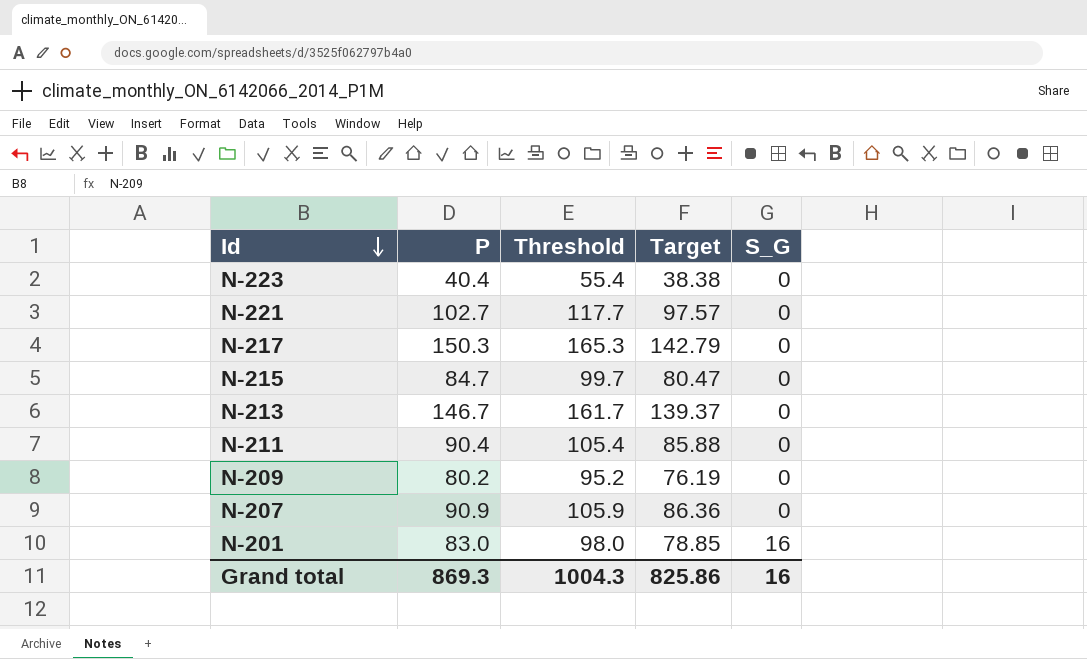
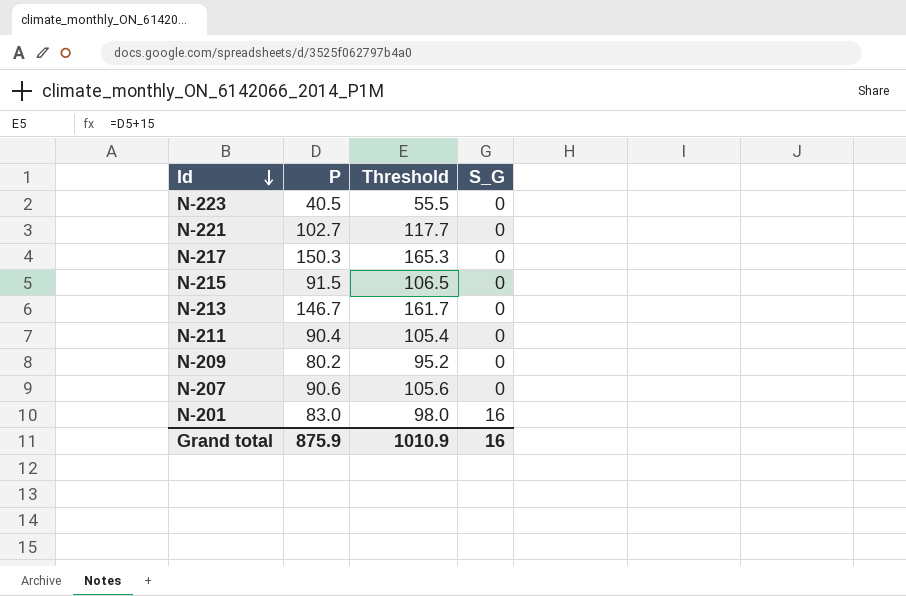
column Target | formula: [P] * 0.95 -> none
N-223 | P: 40.4 -> 40.5
N-223 | Threshold: 55.4 -> 55.5
N-215 | P: 84.7 -> 91.5
N-215 | Threshold: 99.7 -> 106.5
N-207 | P: 90.9 -> 90.6
N-207 | Threshold: 105.9 -> 105.6
Grand total | P: 869.3 -> 875.9
Grand total | Threshold: 1004.3 -> 1010.9

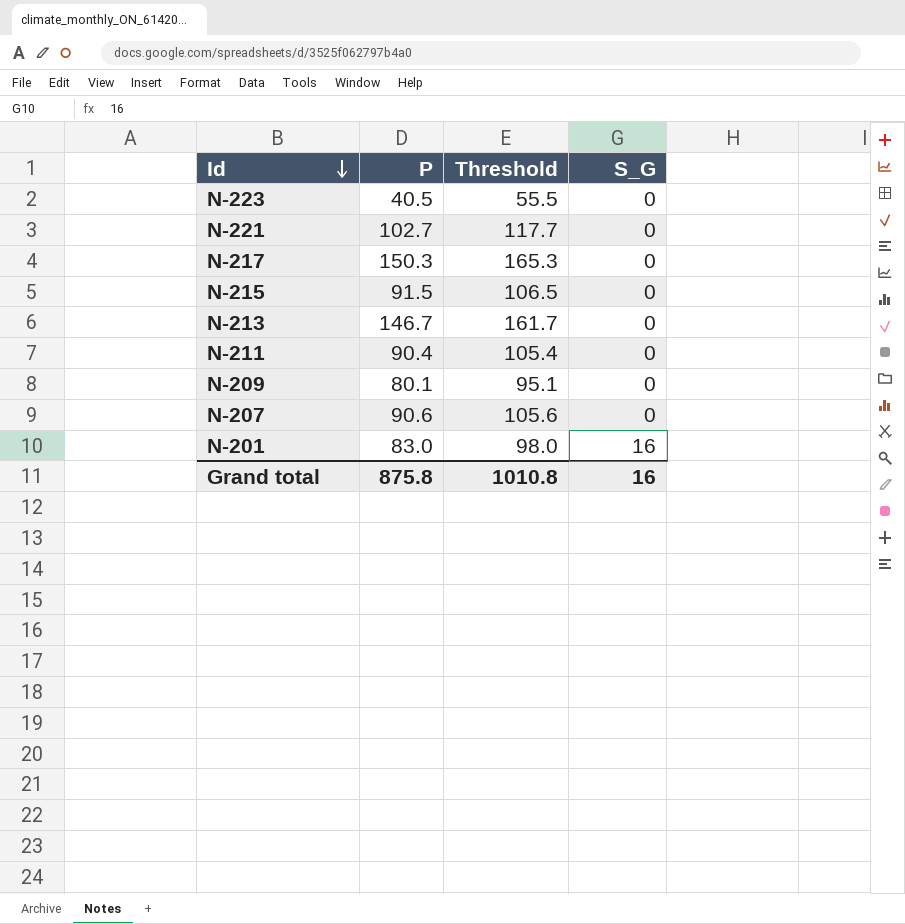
N-209 | P: 80.2 -> 80.1
N-209 | Threshold: 95.2 -> 95.1
Grand total | P: 875.9 -> 875.8
Grand total | Threshold: 1010.9 -> 1010.8

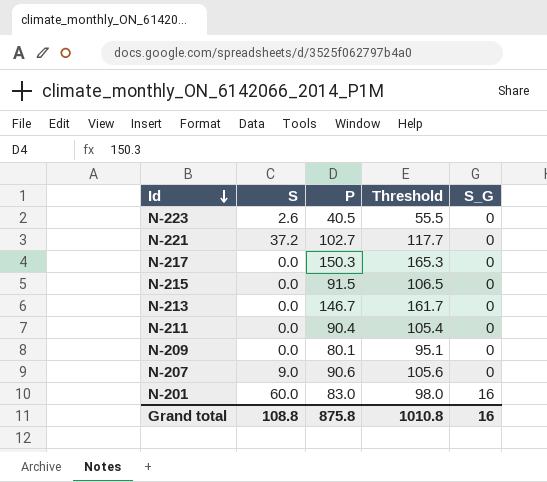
column S | position: none -> 2

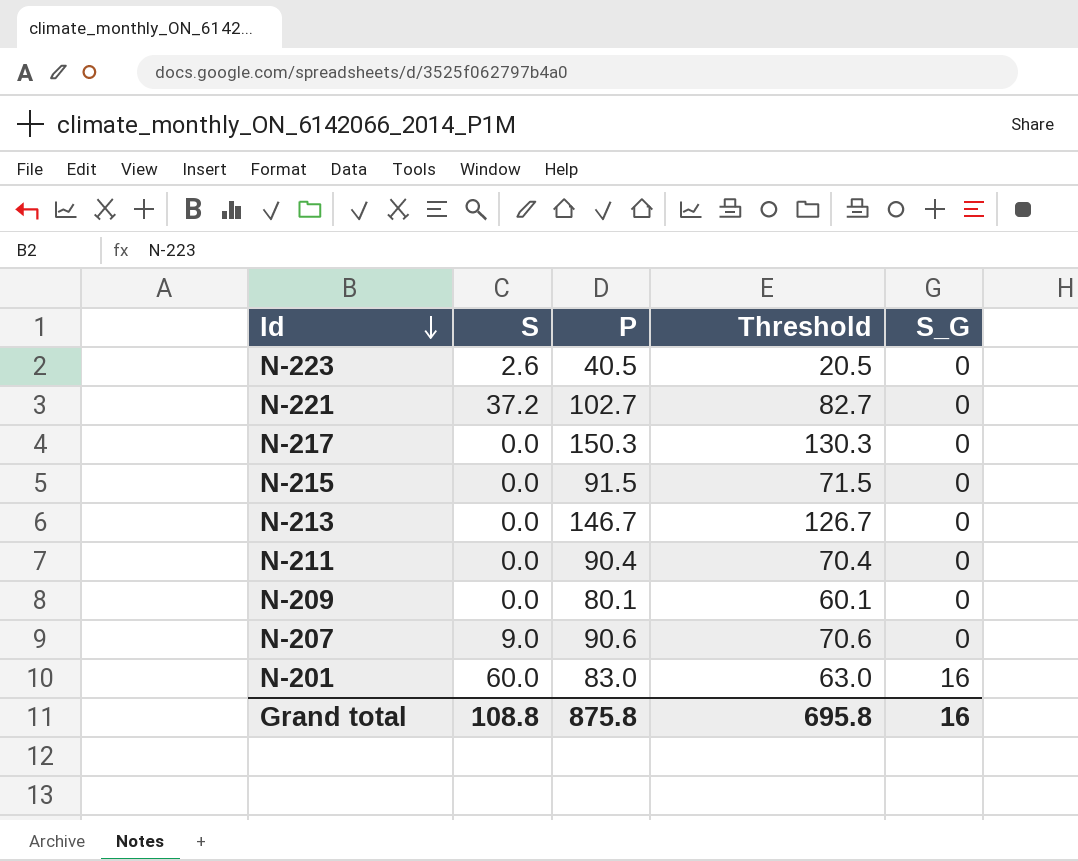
column Threshold | formula: [P] + 15 -> [P] - 20
Grand total | Threshold: 1010.8 -> 695.8

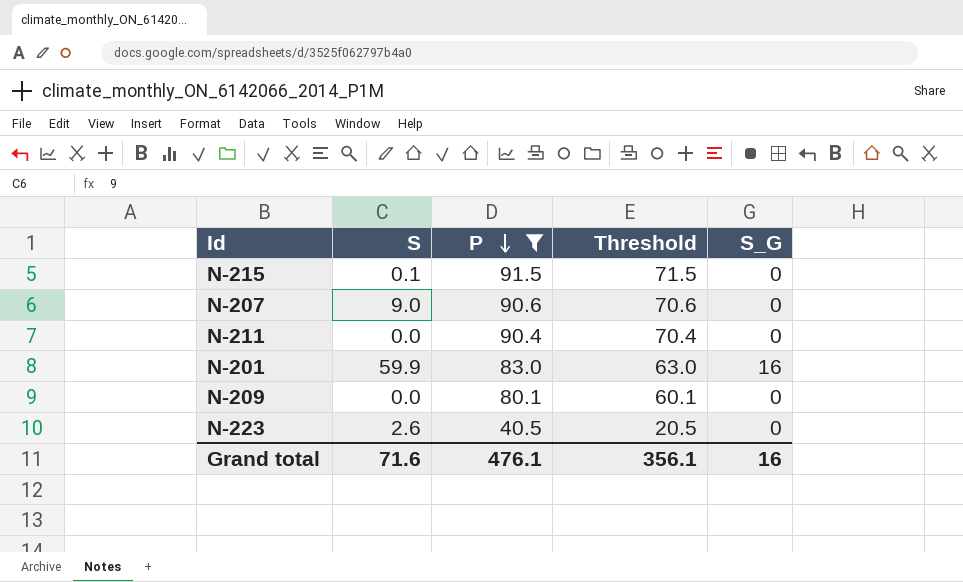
filter: none -> P <= 91.5
row order: Id descending -> P descending
N-215 | S: 0.0 -> 0.1
N-201 | S: 60.0 -> 59.9
Grand total | S: 108.8 -> 71.6
Grand total | P: 875.8 -> 476.1
Grand total | Threshold: 695.8 -> 356.1

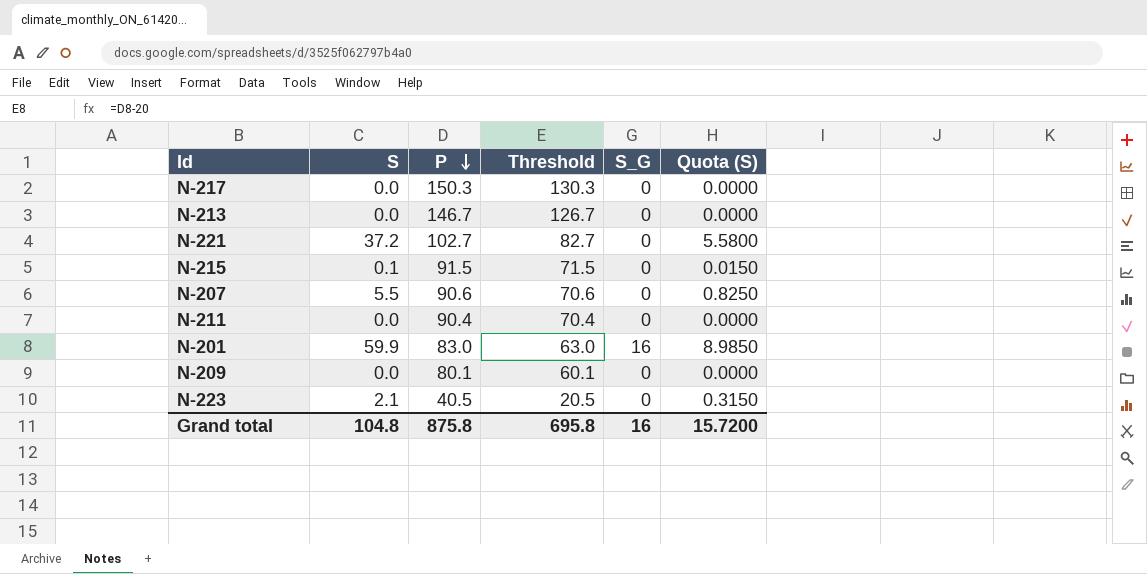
filter: P <= 91.5 -> none
column Quota (S) | formula: none -> [S] * 0.15
N-207 | S: 9.0 -> 5.5
N-223 | S: 2.6 -> 2.1
Grand total | S: 71.6 -> 104.8
Grand total | P: 476.1 -> 875.8
Grand total | Threshold: 356.1 -> 695.8

